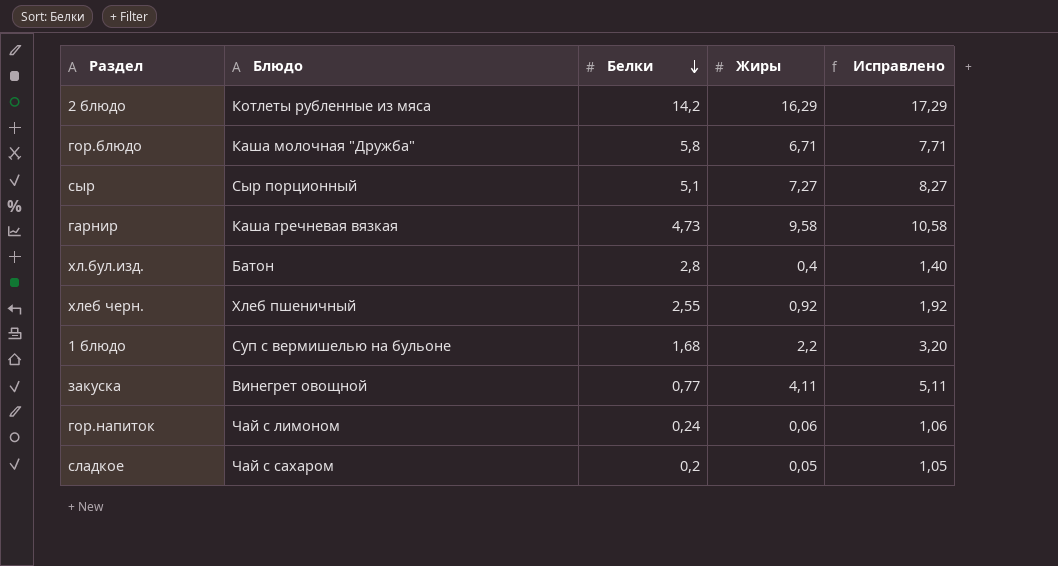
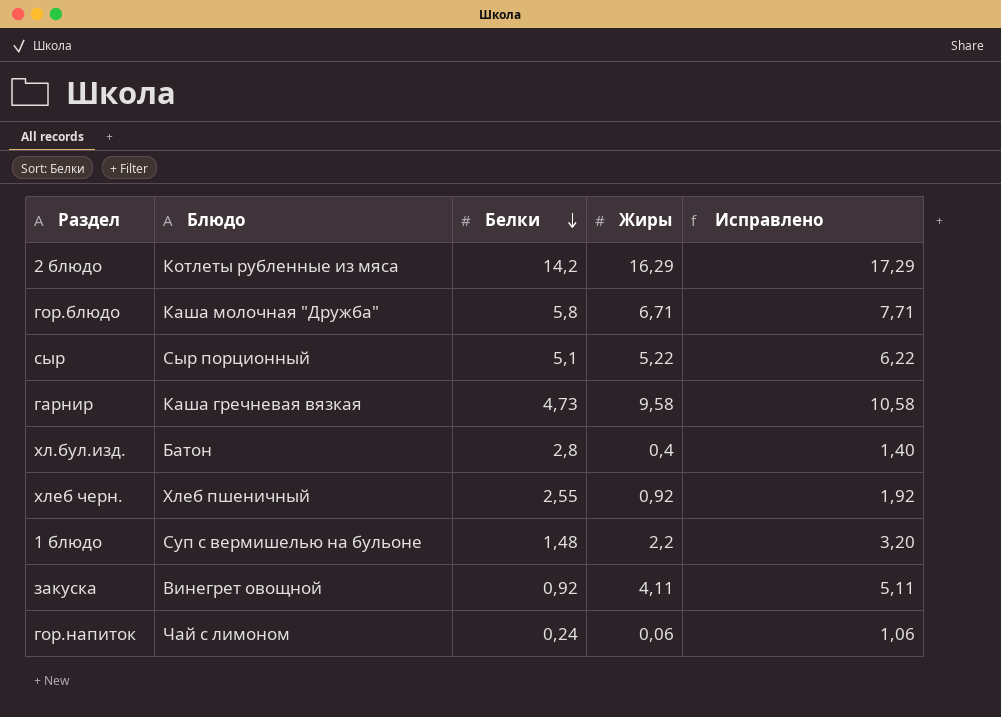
row сладкое: Чай с сахаром | 0,2 | 0,05 | 1,05 -> none
сыр | Жиры: 7,27 -> 5,22
сыр | Исправлено: 8,27 -> 6,22
1 блюдо | Белки: 1,68 -> 1,48
закуска | Белки: 0,77 -> 0,92

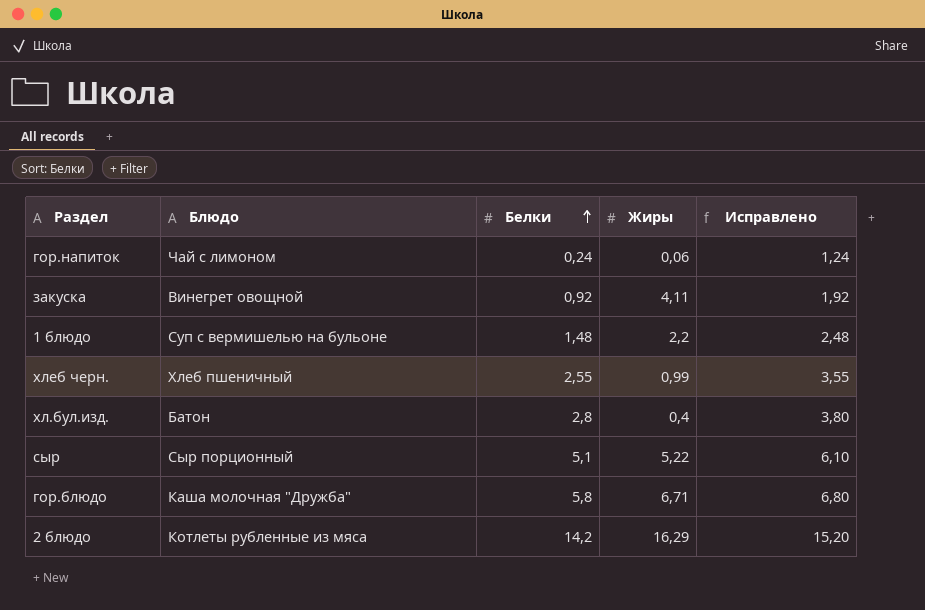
row order: Белки descending -> Белки ascending
column Исправлено | formula: [Жиры] + 1 -> [Белки] + 1
row гарнир: Каша гречневая вязкая | 4,73 | 9,58 | 10,58 -> none
хлеб черн. | Жиры: 0,92 -> 0,99

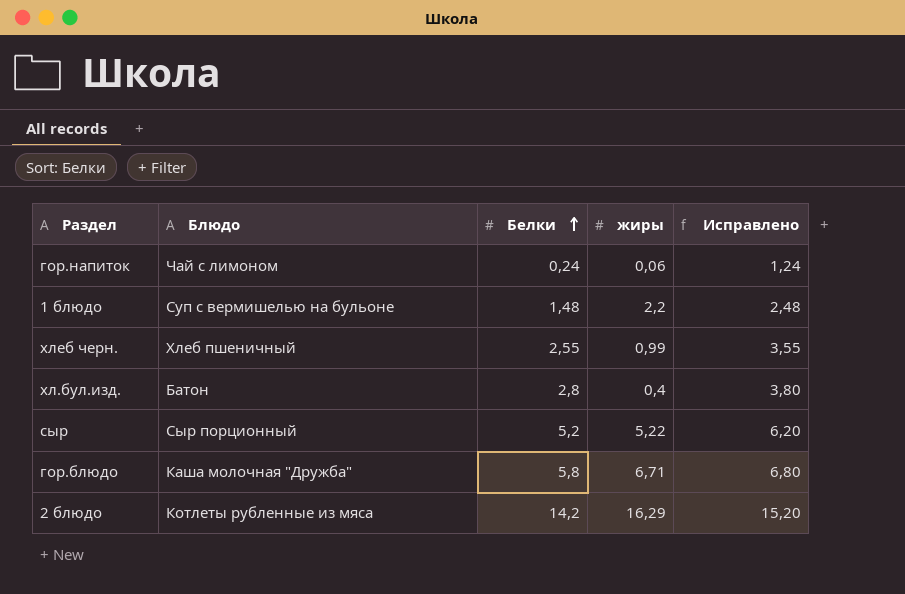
column name: Жиры -> жиры
row закуска: Винегрет овощной | 0,92 | 4,11 | 1,92 -> none
сыр | Белки: 5,1 -> 5,2
сыр | Исправлено: 6,10 -> 6,20

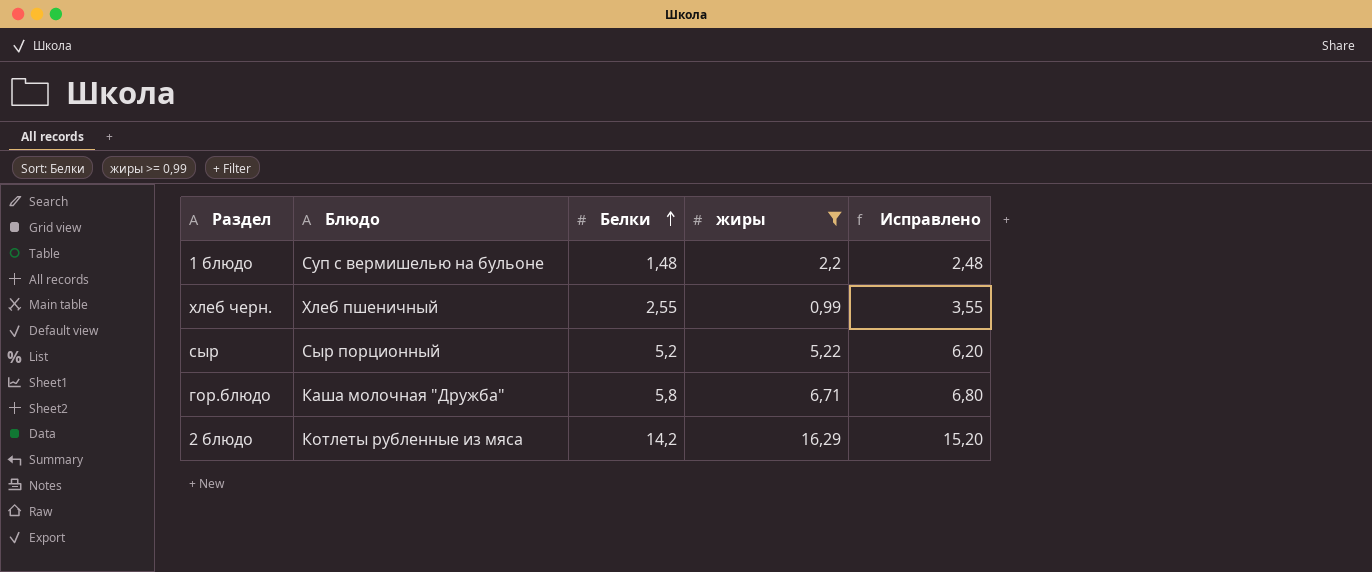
filter: none -> жиры >= 0,99

